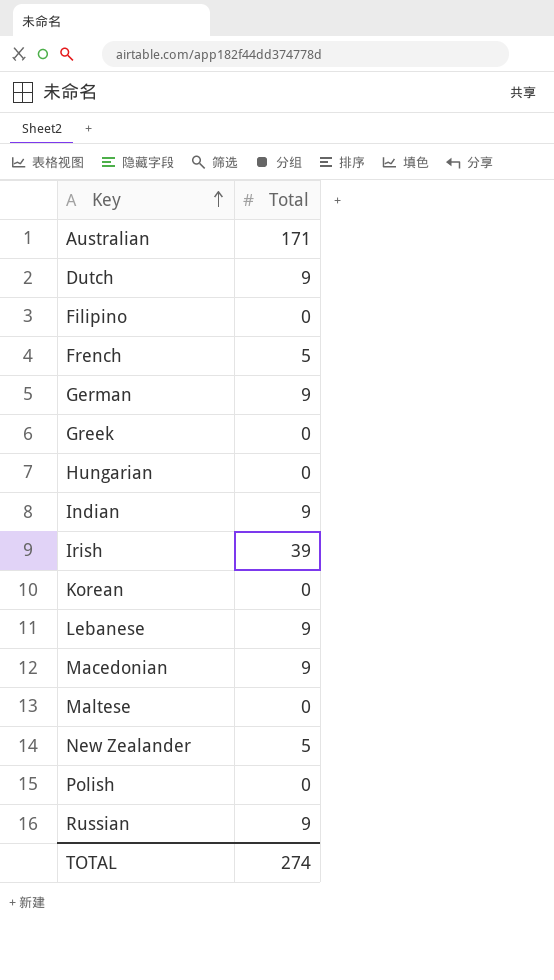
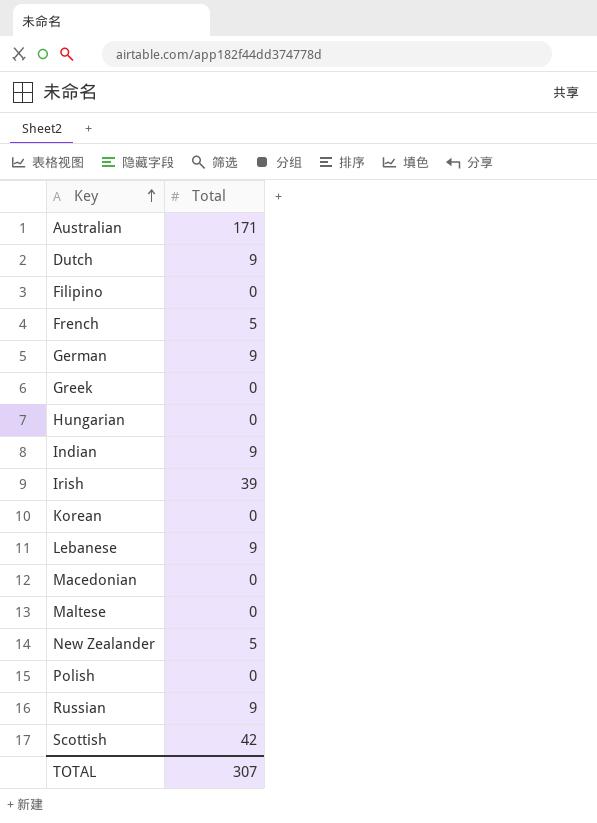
Macedonian | Total: 9 -> 0
row Scottish: none -> 42
TOTAL | Total: 274 -> 307

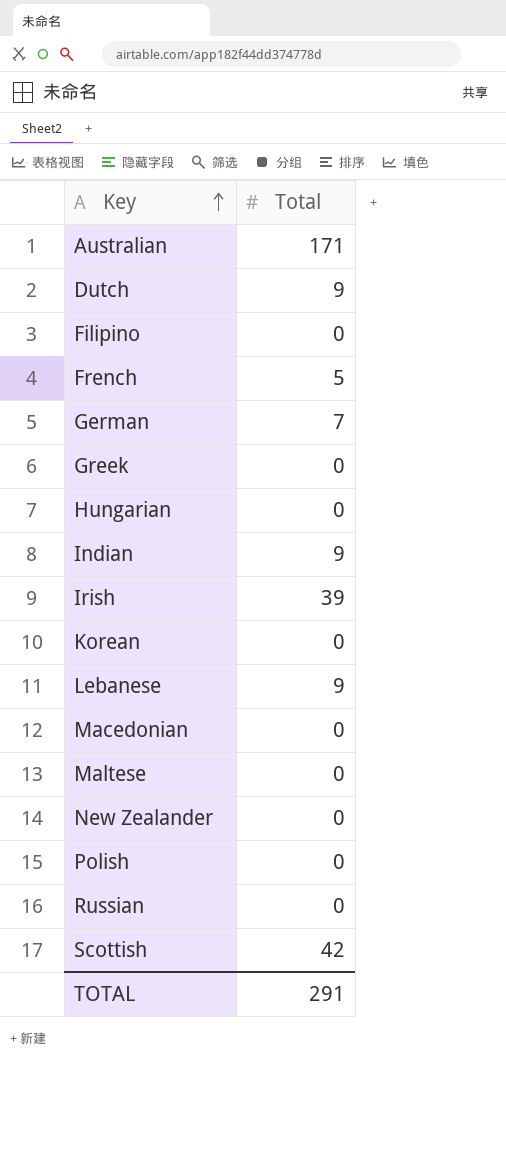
German | Total: 9 -> 7
New Zealander | Total: 5 -> 0
Russian | Total: 9 -> 0
TOTAL | Total: 307 -> 291

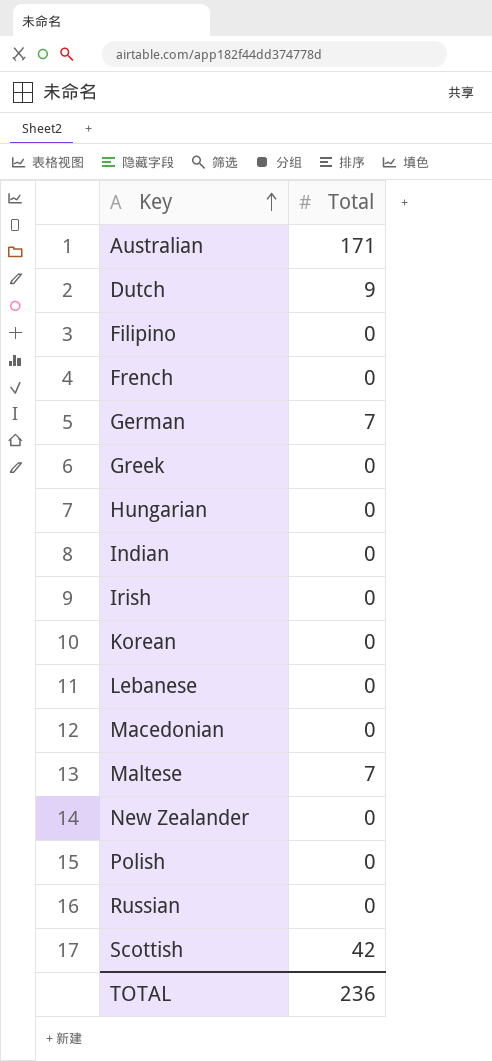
French | Total: 5 -> 0
Indian | Total: 9 -> 0
Irish | Total: 39 -> 0
Lebanese | Total: 9 -> 0
Maltese | Total: 0 -> 7
TOTAL | Total: 291 -> 236

